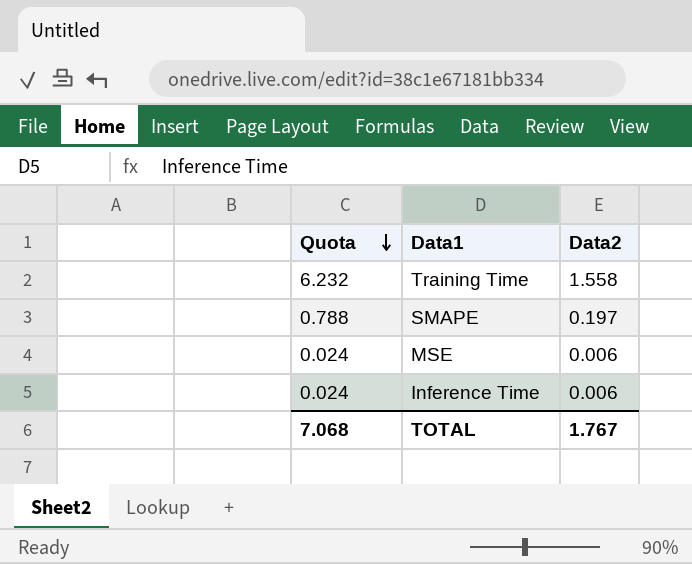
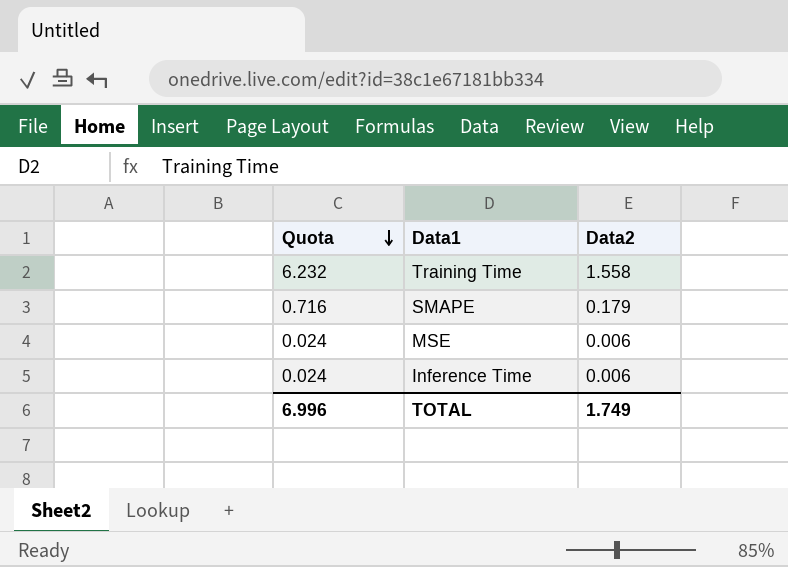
SMAPE | Quota: 0.788 -> 0.716
SMAPE | Data2: 0.197 -> 0.179
TOTAL | Quota: 7.068 -> 6.996
TOTAL | Data2: 1.767 -> 1.749

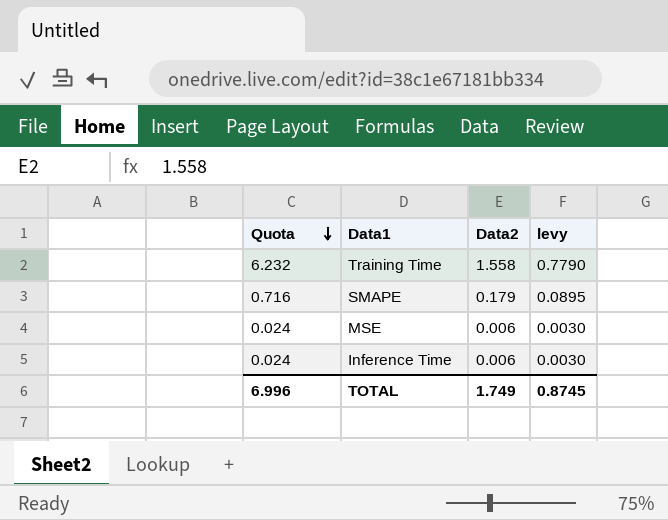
column levy | formula: none -> [Data2] * 0.5

